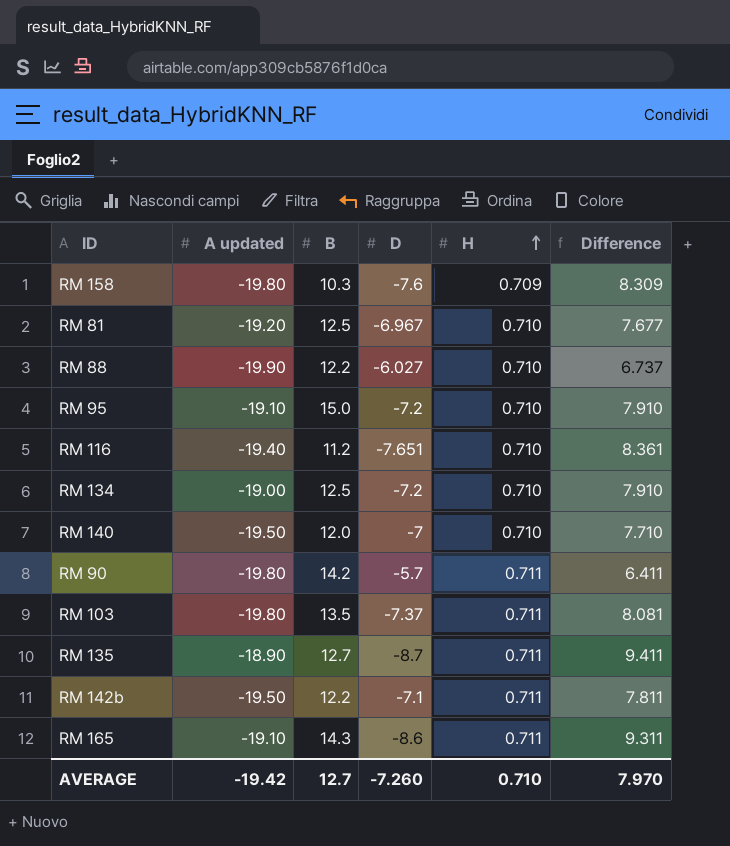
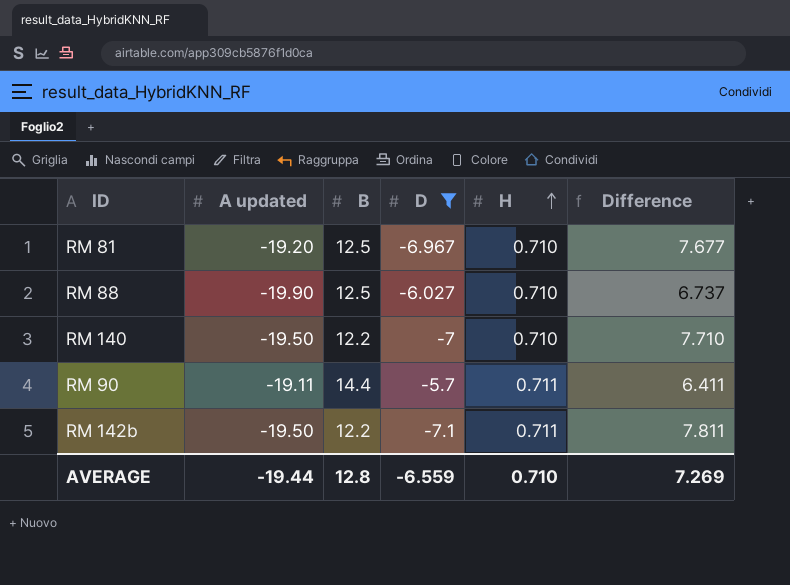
filter: none -> D >= -7.1
RM 88 | B: 12.2 -> 12.5
RM 140 | B: 12.0 -> 12.2
RM 90 | A updated: -19.80 -> -19.11
RM 90 | B: 14.2 -> 14.4
AVERAGE | A updated: -19.42 -> -19.44
AVERAGE | B: 12.7 -> 12.8
AVERAGE | D: -7.260 -> -6.559
AVERAGE | Difference: 7.970 -> 7.269

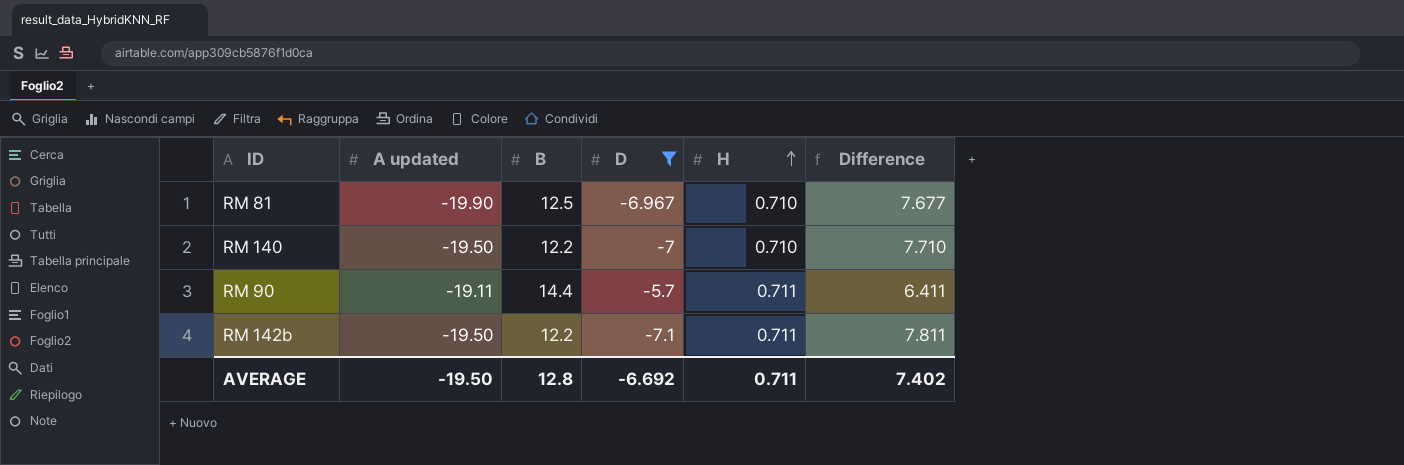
row RM 88: -19.90 | 12.5 | -6.027 | 0.710 | 6.737 -> none
RM 81 | A updated: -19.20 -> -19.90
AVERAGE | A updated: -19.44 -> -19.50
AVERAGE | D: -6.559 -> -6.692
AVERAGE | H: 0.710 -> 0.711
AVERAGE | Difference: 7.269 -> 7.402

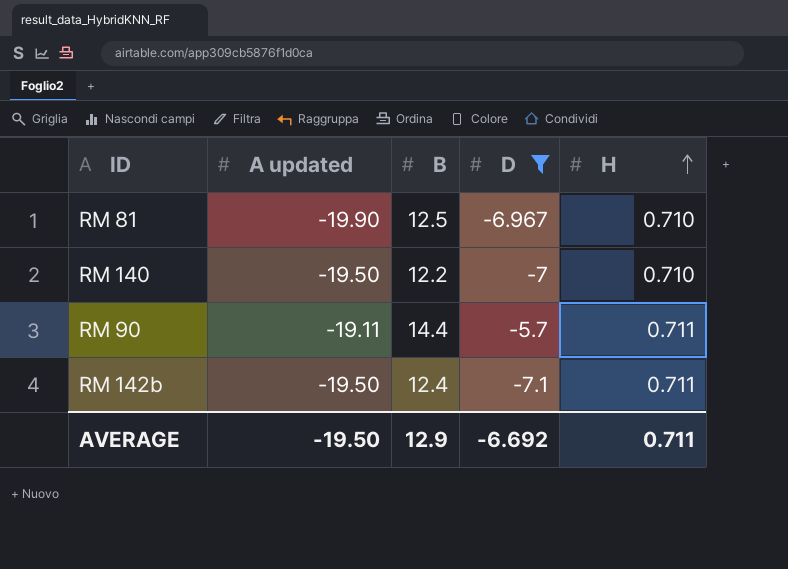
column Difference | formula: [H] - [D] -> none
RM 142b | B: 12.2 -> 12.4
AVERAGE | B: 12.8 -> 12.9

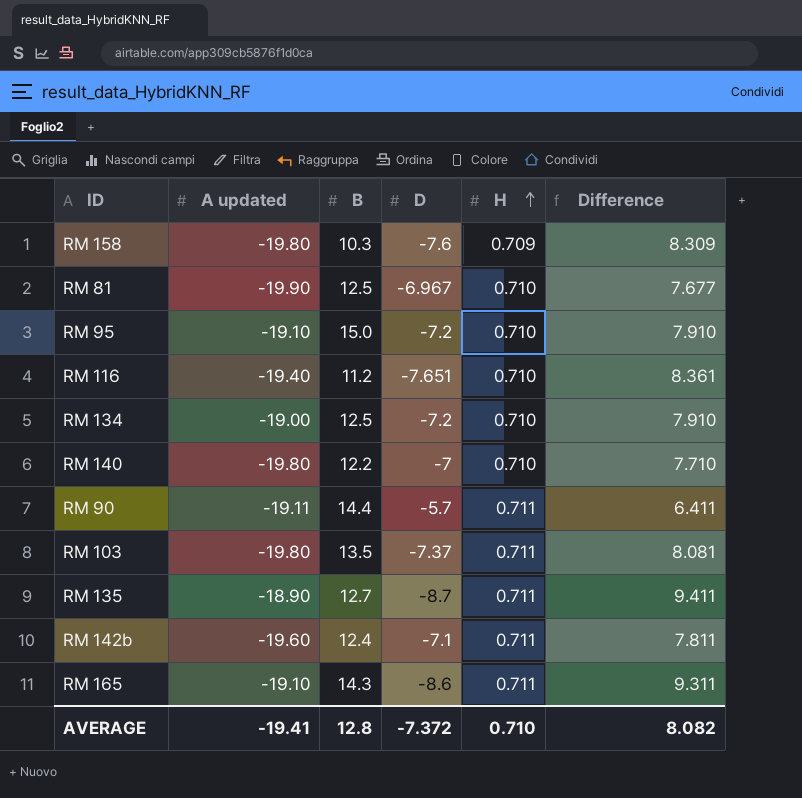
filter: D >= -7.1 -> none
column Difference | formula: none -> [H] - [D]
RM 140 | A updated: -19.50 -> -19.80
RM 142b | A updated: -19.50 -> -19.60
AVERAGE | A updated: -19.50 -> -19.41
AVERAGE | B: 12.9 -> 12.8
AVERAGE | D: -6.692 -> -7.372
AVERAGE | H: 0.711 -> 0.710

